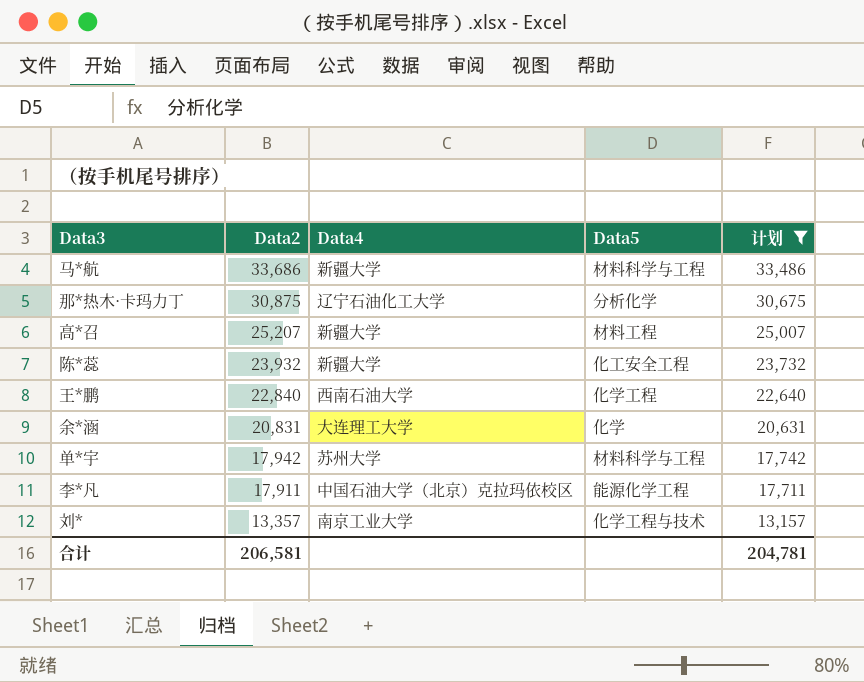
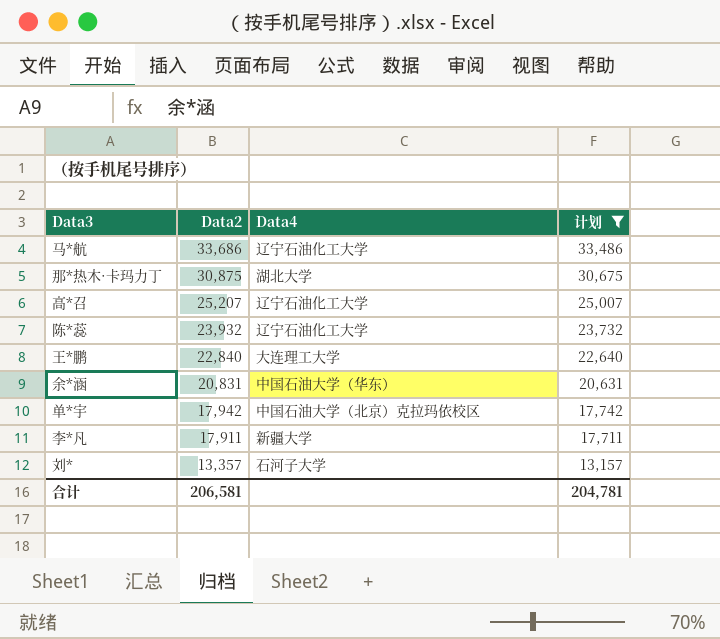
column Data5 | position: 4 -> none
马*航 | Data4: 新疆大学 -> 辽宁石油化工大学
那*热木·卡玛力丁 | Data4: 辽宁石油化工大学 -> 湖北大学
高*召 | Data4: 新疆大学 -> 辽宁石油化工大学
陈*蕊 | Data4: 新疆大学 -> 辽宁石油化工大学
王*鹏 | Data4: 西南石油大学 -> 大连理工大学
余*涵 | Data4: 大连理工大学 -> 中国石油大学（华东）
单*宇 | Data4: 苏州大学 -> 中国石油大学（北京）克拉玛依校区
李*凡 | Data4: 中国石油大学（北京）克拉玛依校区 -> 新疆大学
刘* | Data4: 南京工业大学 -> 石河子大学

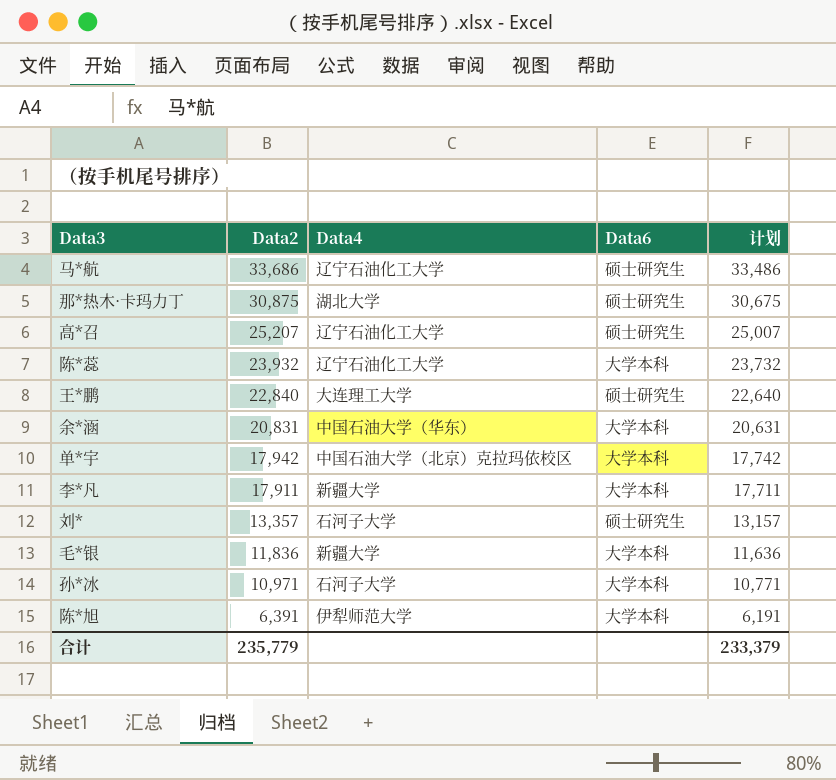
filter: 计划 >= 13,157 -> none
column Data6 | position: none -> 4
合计 | Data2: 206,581 -> 235,779
合计 | 计划: 204,781 -> 233,379

